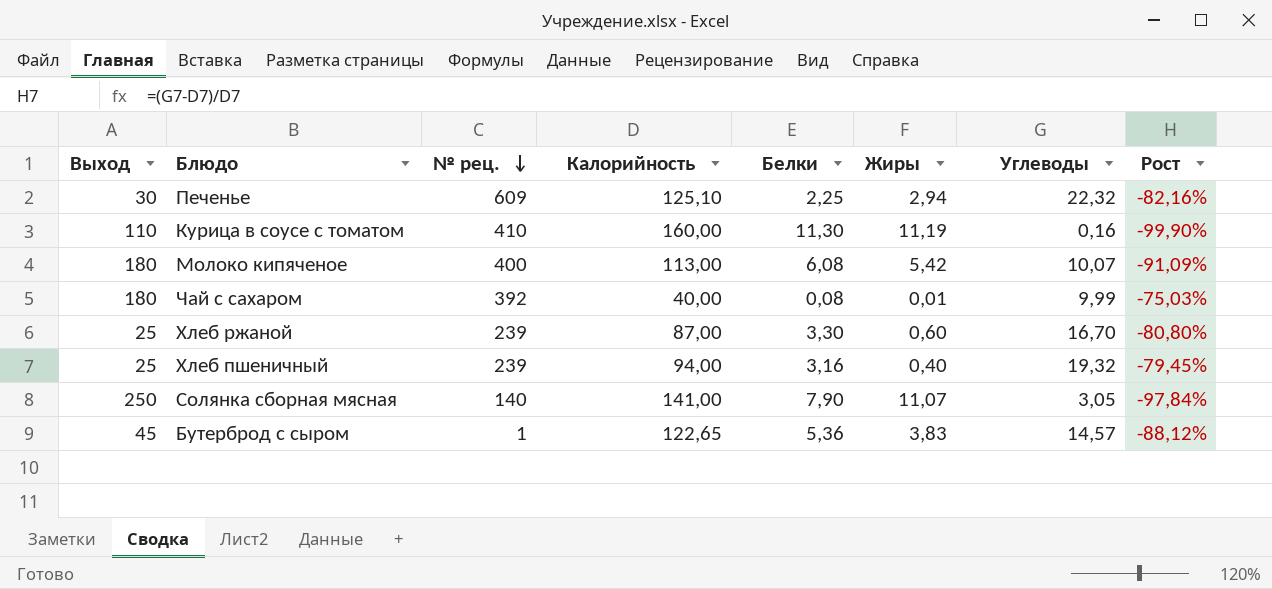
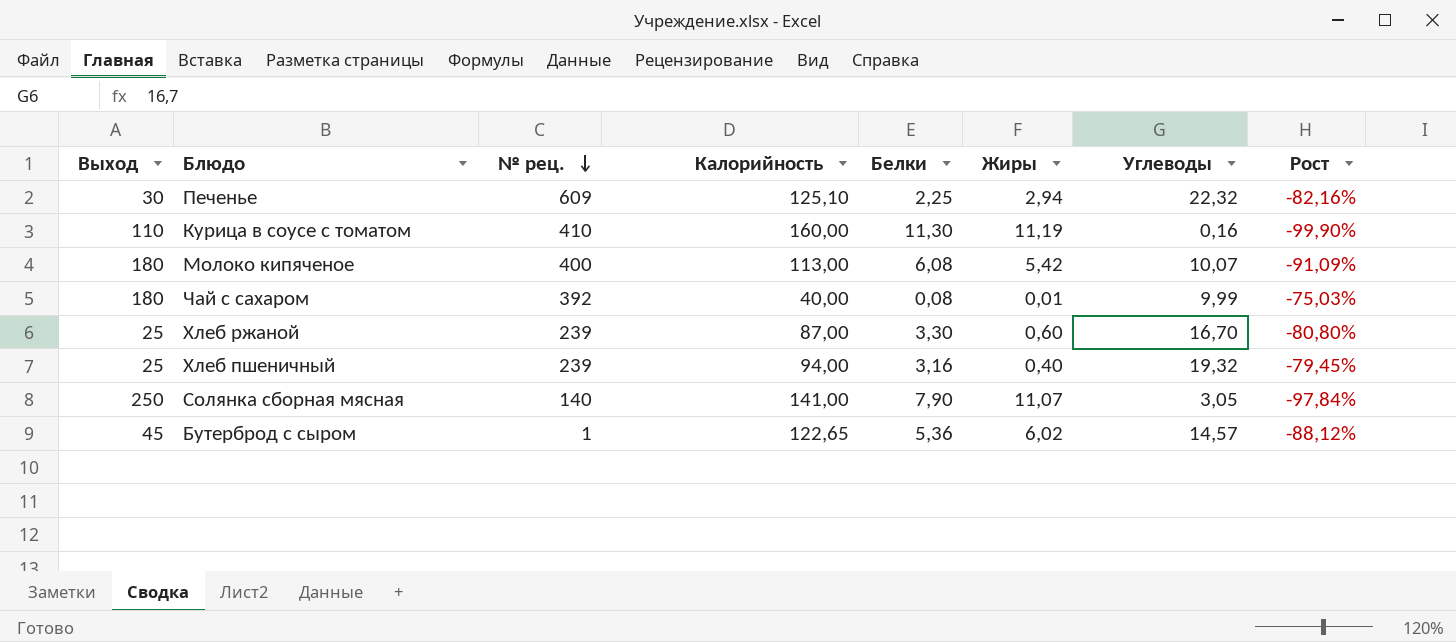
Бутерброд с сыром | Жиры: 3,83 -> 6,02

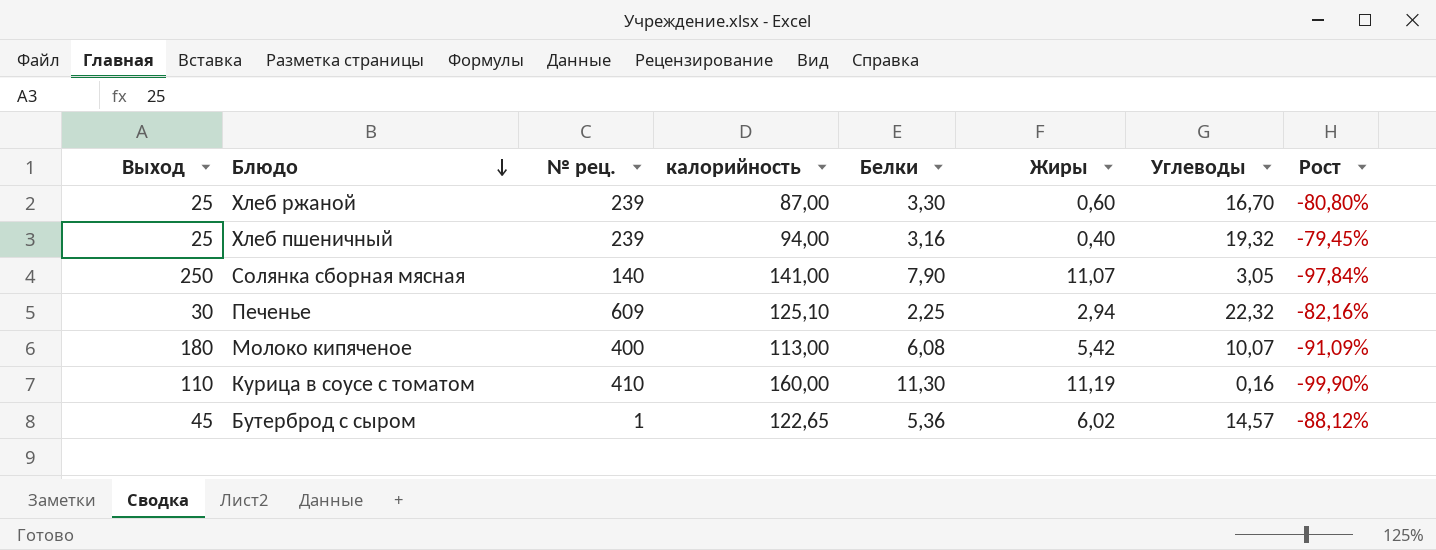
row order: № рец. descending -> Блюдо descending
column name: Калорийность -> калорийность
row Чай с сахаром: 180 | 392 | 40,00 | 0,08 | 0,01 | 9,99 | -75,03% -> none

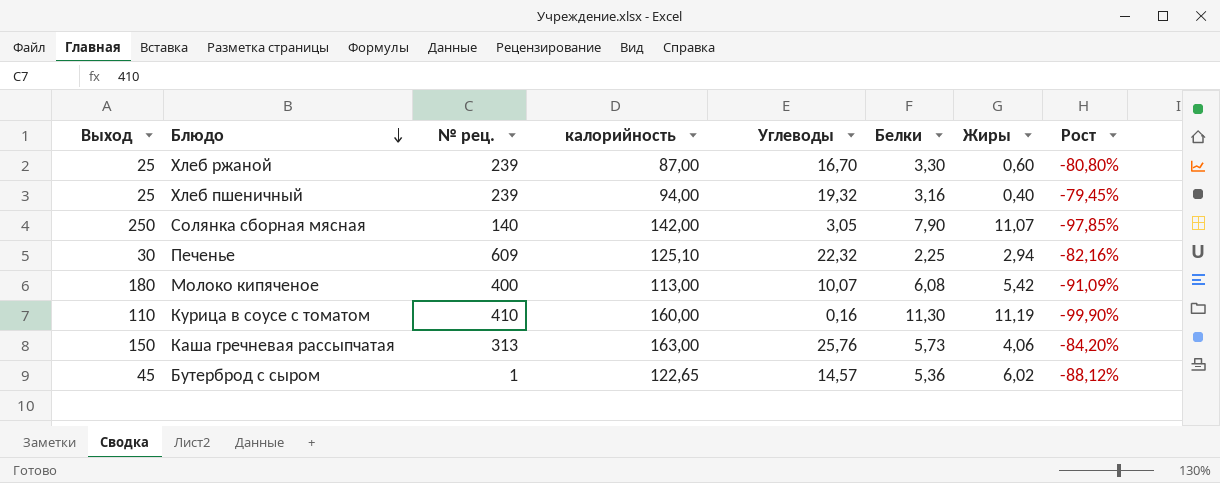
column Углеводы | position: 7 -> 5
Солянка сборная мясная | калорийность: 141,00 -> 142,00
Солянка сборная мясная | Рост: -97,84% -> -97,85%
row Каша гречневая рассыпчатая: none -> 150 | 313 | 163,00 | 25,76 | 5,73 | 4,06 | -84,20%

